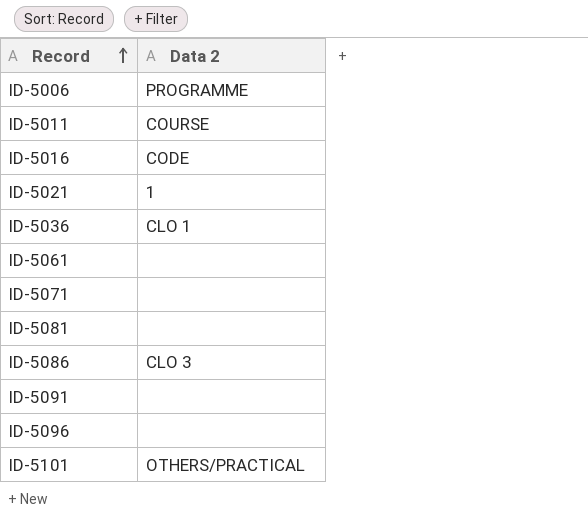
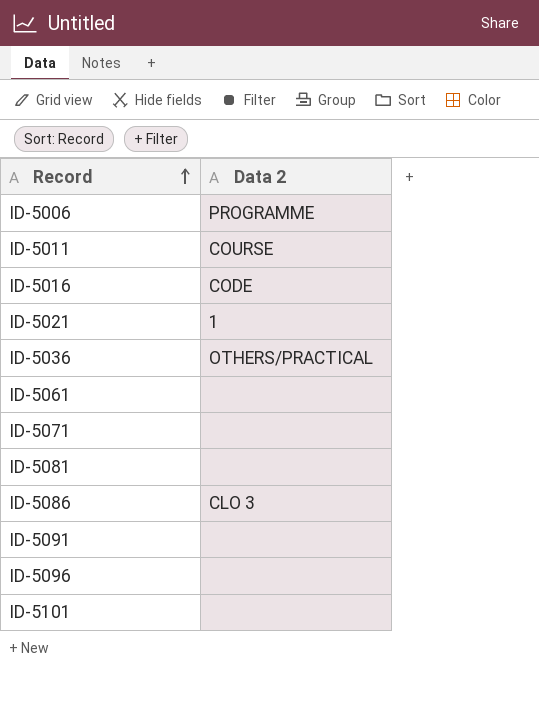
ID-5036 | Data 2: CLO 1 -> OTHERS/PRACTICAL
ID-5101 | Data 2: OTHERS/PRACTICAL -> none

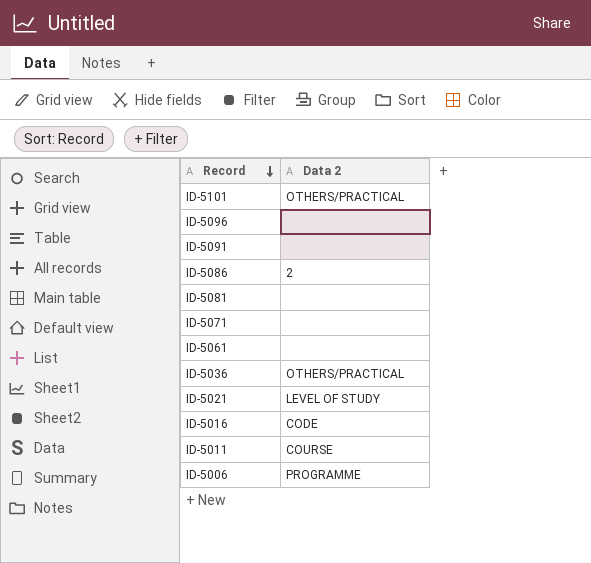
row order: Record ascending -> Record descending
ID-5101 | Data 2: none -> OTHERS/PRACTICAL
ID-5086 | Data 2: CLO 3 -> 2
ID-5021 | Data 2: 1 -> LEVEL OF STUDY

